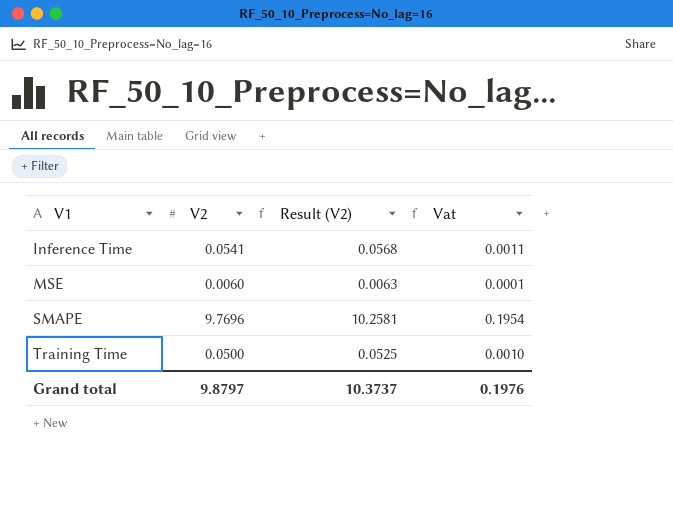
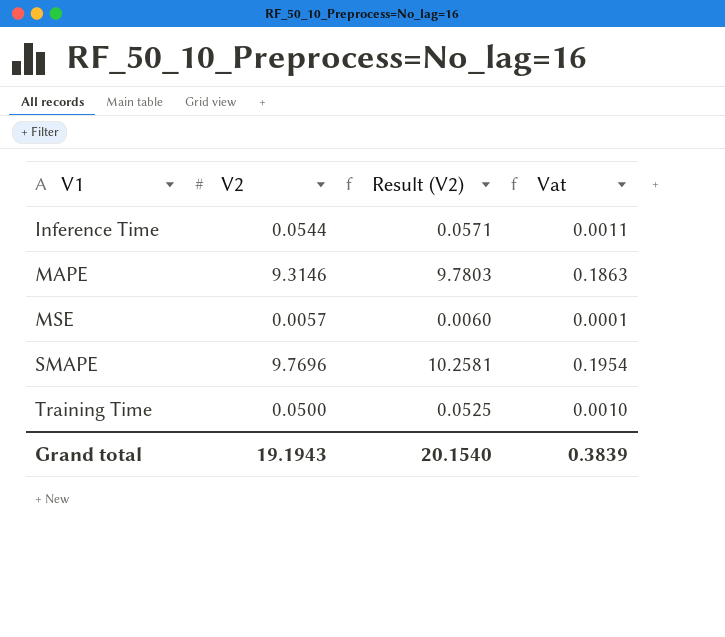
Inference Time | V2: 0.0541 -> 0.0544
Inference Time | Result (V2): 0.0568 -> 0.0571
row MAPE: none -> 9.3146 | 9.7803 | 0.1863
MSE | V2: 0.0060 -> 0.0057
MSE | Result (V2): 0.0063 -> 0.0060
Grand total | V2: 9.8797 -> 19.1943
Grand total | Result (V2): 10.3737 -> 20.1540
Grand total | Vat: 0.1976 -> 0.3839

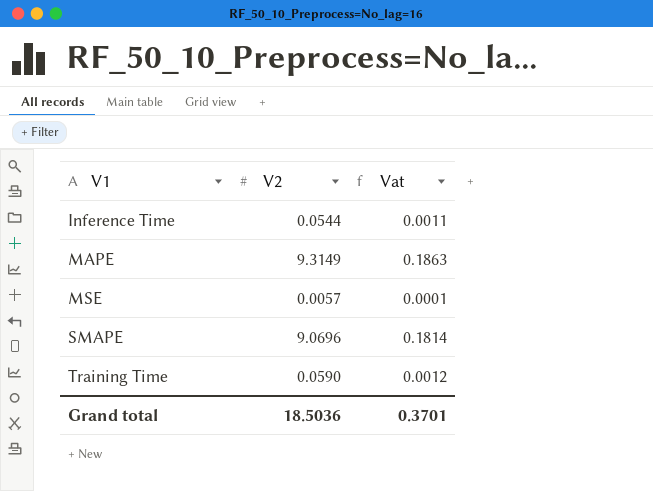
column Result (V2) | formula: [V2] * 1.05 -> none
MAPE | V2: 9.3146 -> 9.3149
SMAPE | V2: 9.7696 -> 9.0696
SMAPE | Vat: 0.1954 -> 0.1814
Training Time | V2: 0.0500 -> 0.0590
Training Time | Vat: 0.0010 -> 0.0012
Grand total | V2: 19.1943 -> 18.5036
Grand total | Vat: 0.3839 -> 0.3701

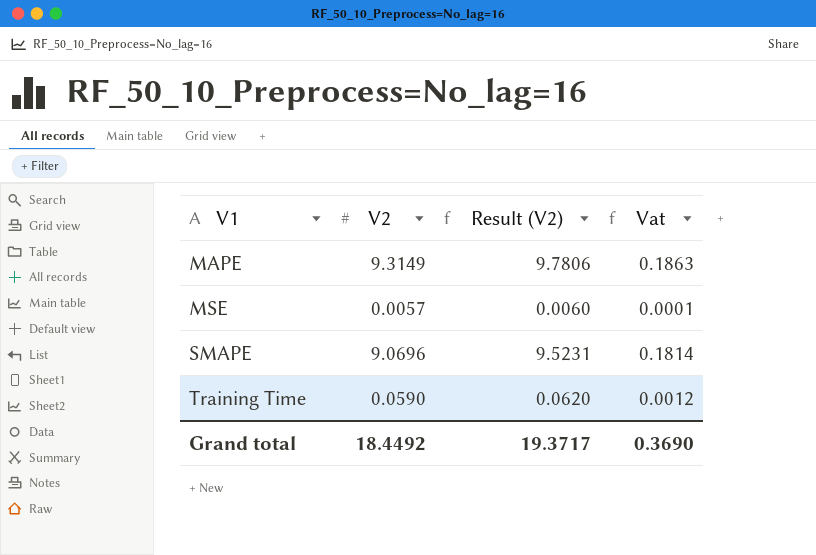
column Result (V2) | formula: none -> [V2] * 1.05
row Inference Time: 0.0544 | 0.0011 -> none
Grand total | V2: 18.5036 -> 18.4492
Grand total | Vat: 0.3701 -> 0.3690

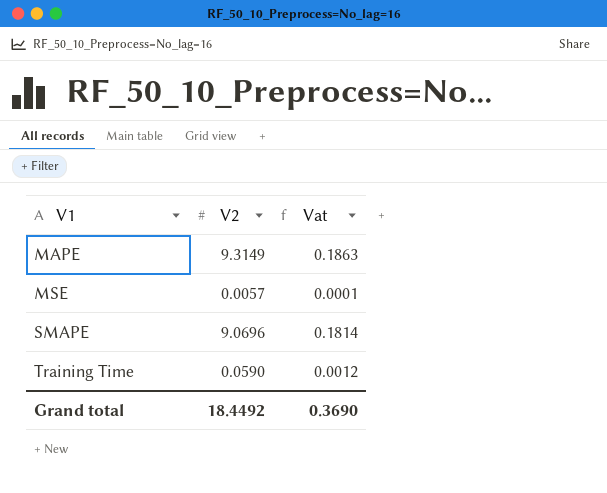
column Result (V2) | formula: [V2] * 1.05 -> none

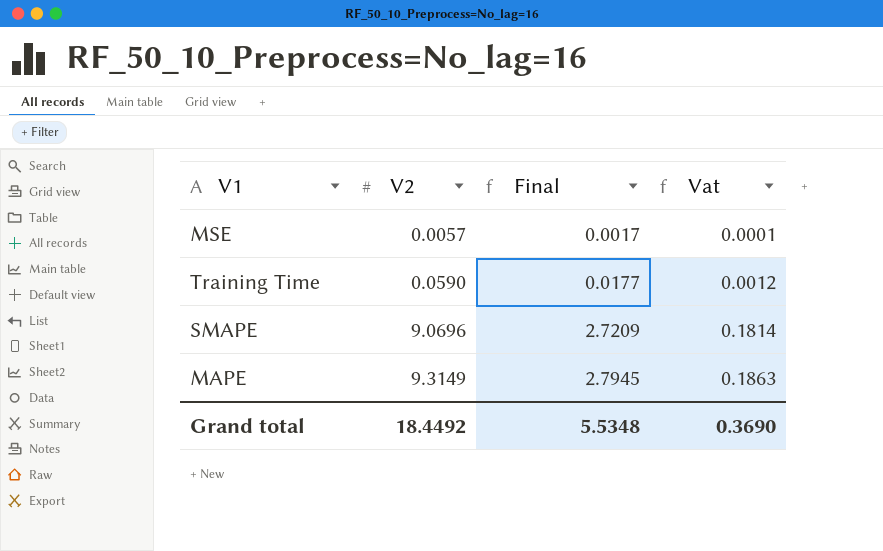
row order: V1 ascending -> V2 ascending
column Final | formula: none -> [V2] * 0.3

